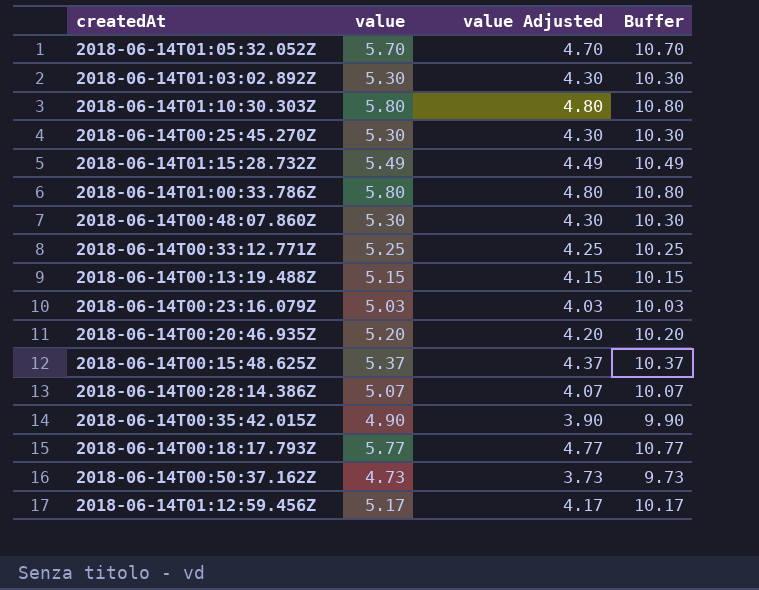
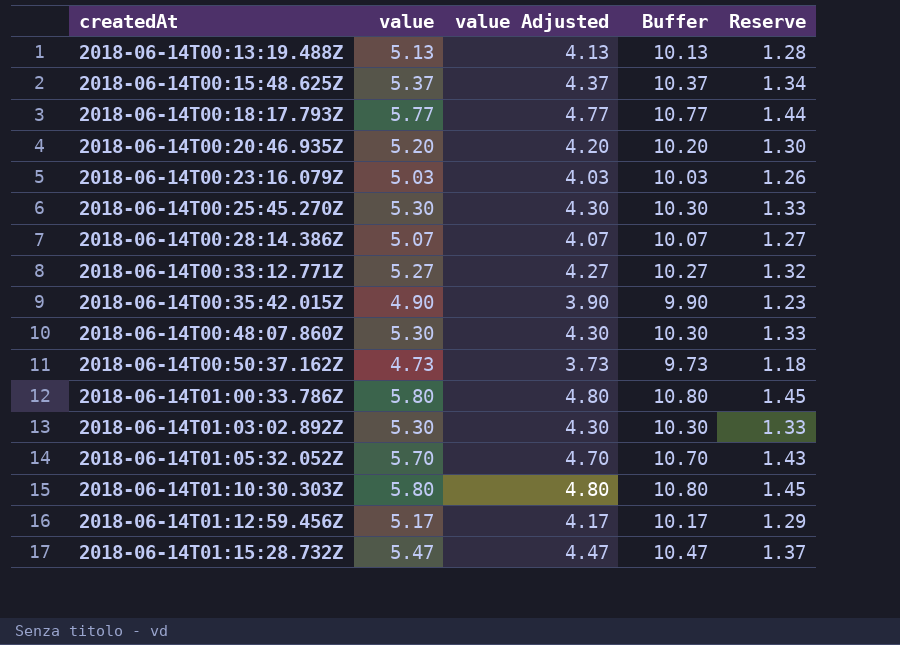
row order: none -> createdAt ascending
column Reserve | formula: none -> [value] * 0.25
2018-06-14T00:13:19.488Z | value: 5.15 -> 5.13
2018-06-14T00:13:19.488Z | value Adjusted: 4.15 -> 4.13
2018-06-14T00:13:19.488Z | Buffer: 10.15 -> 10.13
2018-06-14T00:33:12.771Z | value: 5.25 -> 5.27
2018-06-14T00:33:12.771Z | value Adjusted: 4.25 -> 4.27
2018-06-14T00:33:12.771Z | Buffer: 10.25 -> 10.27
2018-06-14T01:15:28.732Z | value: 5.49 -> 5.47
2018-06-14T01:15:28.732Z | value Adjusted: 4.49 -> 4.47
2018-06-14T01:15:28.732Z | Buffer: 10.49 -> 10.47

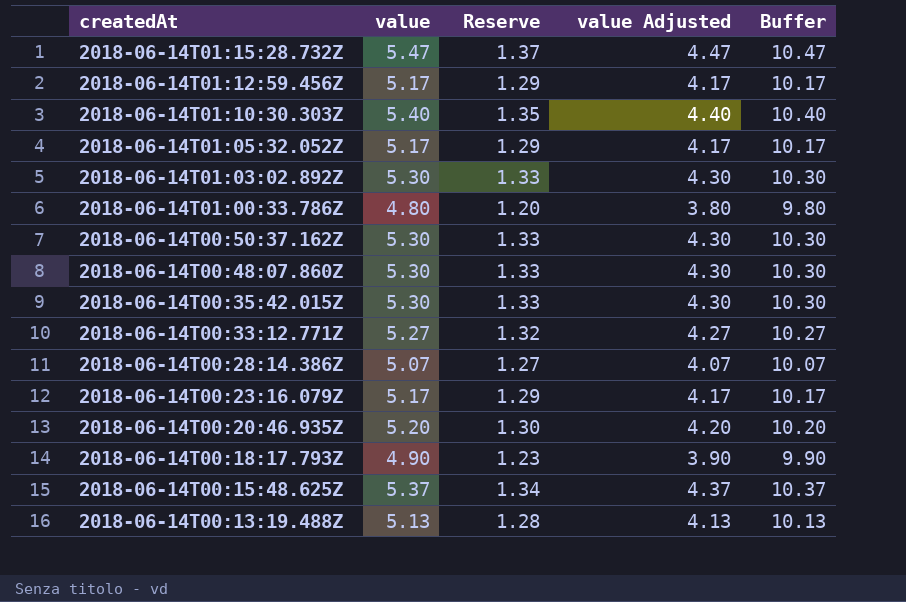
row order: createdAt ascending -> createdAt descending
column Reserve | position: 5 -> 3
row 2018-06-14T00:25:45.270Z: 5.30 | 4.30 | 10.30 | 1.33 -> none
2018-06-14T01:10:30.303Z | value: 5.80 -> 5.40
2018-06-14T01:10:30.303Z | Reserve: 1.45 -> 1.35
2018-06-14T01:10:30.303Z | value Adjusted: 4.80 -> 4.40
2018-06-14T01:10:30.303Z | Buffer: 10.80 -> 10.40
2018-06-14T01:05:32.052Z | value: 5.70 -> 5.17
2018-06-14T01:05:32.052Z | Reserve: 1.43 -> 1.29
2018-06-14T01:05:32.052Z | value Adjusted: 4.70 -> 4.17
2018-06-14T01:05:32.052Z | Buffer: 10.70 -> 10.17
2018-06-14T01:00:33.786Z | value: 5.80 -> 4.80
2018-06-14T01:00:33.786Z | Reserve: 1.45 -> 1.20
2018-06-14T01:00:33.786Z | value Adjusted: 4.80 -> 3.80
2018-06-14T01:00:33.786Z | Buffer: 10.80 -> 9.80
2018-06-14T00:50:37.162Z | value: 4.73 -> 5.30
2018-06-14T00:50:37.162Z | Reserve: 1.18 -> 1.33
2018-06-14T00:50:37.162Z | value Adjusted: 3.73 -> 4.30
2018-06-14T00:50:37.162Z | Buffer: 9.73 -> 10.30
2018-06-14T00:35:42.015Z | value: 4.90 -> 5.30
2018-06-14T00:35:42.015Z | Reserve: 1.23 -> 1.33
2018-06-14T00:35:42.015Z | value Adjusted: 3.90 -> 4.30
2018-06-14T00:35:42.015Z | Buffer: 9.90 -> 10.30
2018-06-14T00:23:16.079Z | value: 5.03 -> 5.17
2018-06-14T00:23:16.079Z | Reserve: 1.26 -> 1.29
2018-06-14T00:23:16.079Z | value Adjusted: 4.03 -> 4.17
2018-06-14T00:23:16.079Z | Buffer: 10.03 -> 10.17
2018-06-14T00:18:17.793Z | value: 5.77 -> 4.90
2018-06-14T00:18:17.793Z | Reserve: 1.44 -> 1.23
2018-06-14T00:18:17.793Z | value Adjusted: 4.77 -> 3.90
2018-06-14T00:18:17.793Z | Buffer: 10.77 -> 9.90

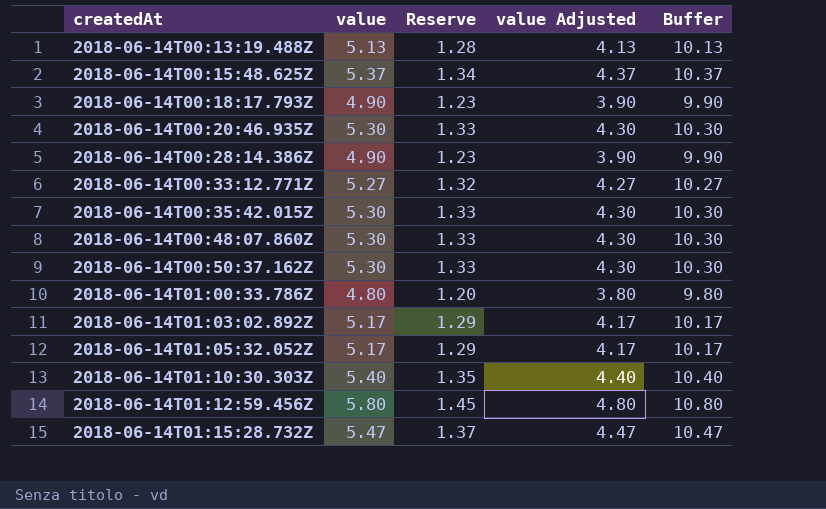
row order: createdAt descending -> createdAt ascending
row 2018-06-14T00:23:16.079Z: 5.17 | 1.29 | 4.17 | 10.17 -> none
2018-06-14T00:20:46.935Z | value: 5.20 -> 5.30
2018-06-14T00:20:46.935Z | Reserve: 1.30 -> 1.33
2018-06-14T00:20:46.935Z | value Adjusted: 4.20 -> 4.30
2018-06-14T00:20:46.935Z | Buffer: 10.20 -> 10.30
2018-06-14T00:28:14.386Z | value: 5.07 -> 4.90
2018-06-14T00:28:14.386Z | Reserve: 1.27 -> 1.23
2018-06-14T00:28:14.386Z | value Adjusted: 4.07 -> 3.90
2018-06-14T00:28:14.386Z | Buffer: 10.07 -> 9.90
2018-06-14T01:03:02.892Z | value: 5.30 -> 5.17
2018-06-14T01:03:02.892Z | Reserve: 1.33 -> 1.29
2018-06-14T01:03:02.892Z | value Adjusted: 4.30 -> 4.17
2018-06-14T01:03:02.892Z | Buffer: 10.30 -> 10.17
2018-06-14T01:12:59.456Z | value: 5.17 -> 5.80
2018-06-14T01:12:59.456Z | Reserve: 1.29 -> 1.45
2018-06-14T01:12:59.456Z | value Adjusted: 4.17 -> 4.80
2018-06-14T01:12:59.456Z | Buffer: 10.17 -> 10.80

